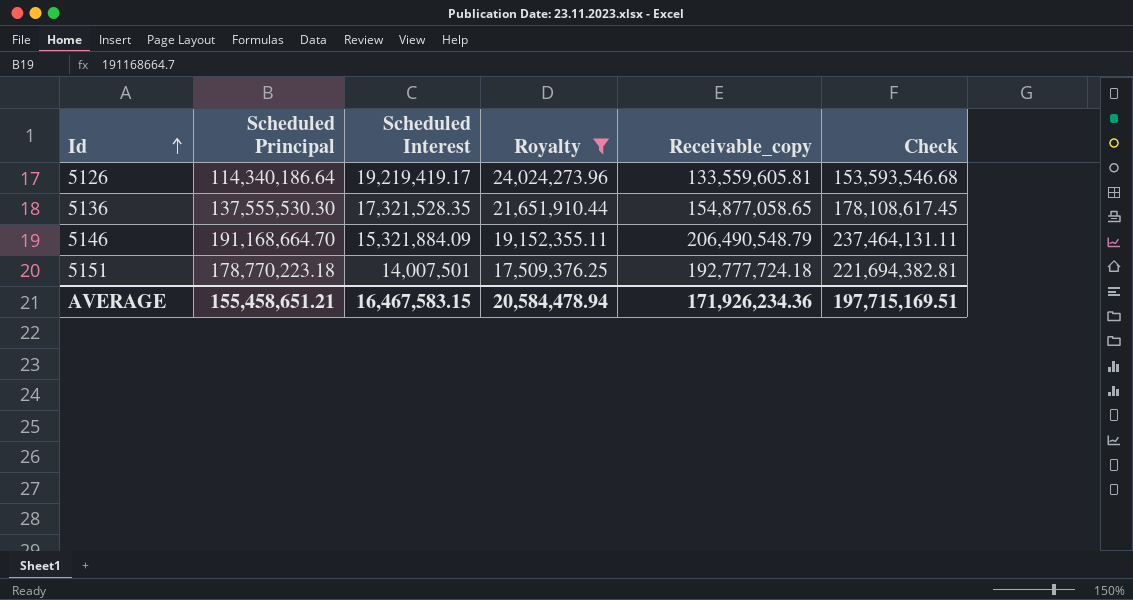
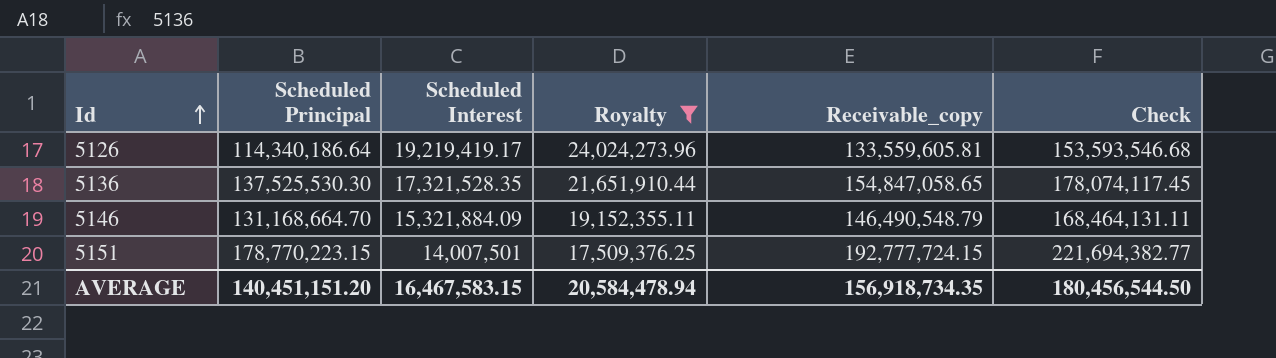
5136 | Scheduled Principal: 137,555,530.30 -> 137,525,530.30
5136 | Receivable_copy: 154,877,058.65 -> 154,847,058.65
5136 | Check: 178,108,617.45 -> 178,074,117.45
5146 | Scheduled Principal: 191,168,664.70 -> 131,168,664.70
5146 | Receivable_copy: 206,490,548.79 -> 146,490,548.79
5146 | Check: 237,464,131.11 -> 168,464,131.11
5151 | Scheduled Principal: 178,770,223.18 -> 178,770,223.15
5151 | Receivable_copy: 192,777,724.18 -> 192,777,724.15
5151 | Check: 221,694,382.81 -> 221,694,382.77
AVERAGE | Scheduled Principal: 155,458,651.21 -> 140,451,151.20
AVERAGE | Receivable_copy: 171,926,234.36 -> 156,918,734.35
AVERAGE | Check: 197,715,169.51 -> 180,456,544.50

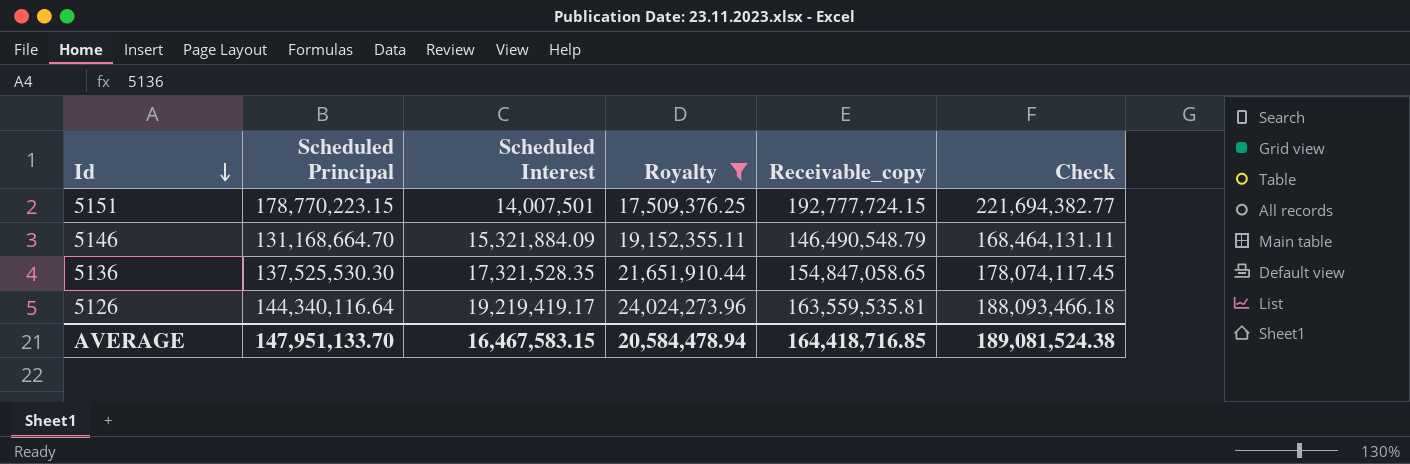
row order: Id ascending -> Id descending
5126 | Scheduled Principal: 114,340,186.64 -> 144,340,116.64
5126 | Receivable_copy: 133,559,605.81 -> 163,559,535.81
5126 | Check: 153,593,546.68 -> 188,093,466.18
AVERAGE | Scheduled Principal: 140,451,151.20 -> 147,951,133.70
AVERAGE | Receivable_copy: 156,918,734.35 -> 164,418,716.85
AVERAGE | Check: 180,456,544.50 -> 189,081,524.38

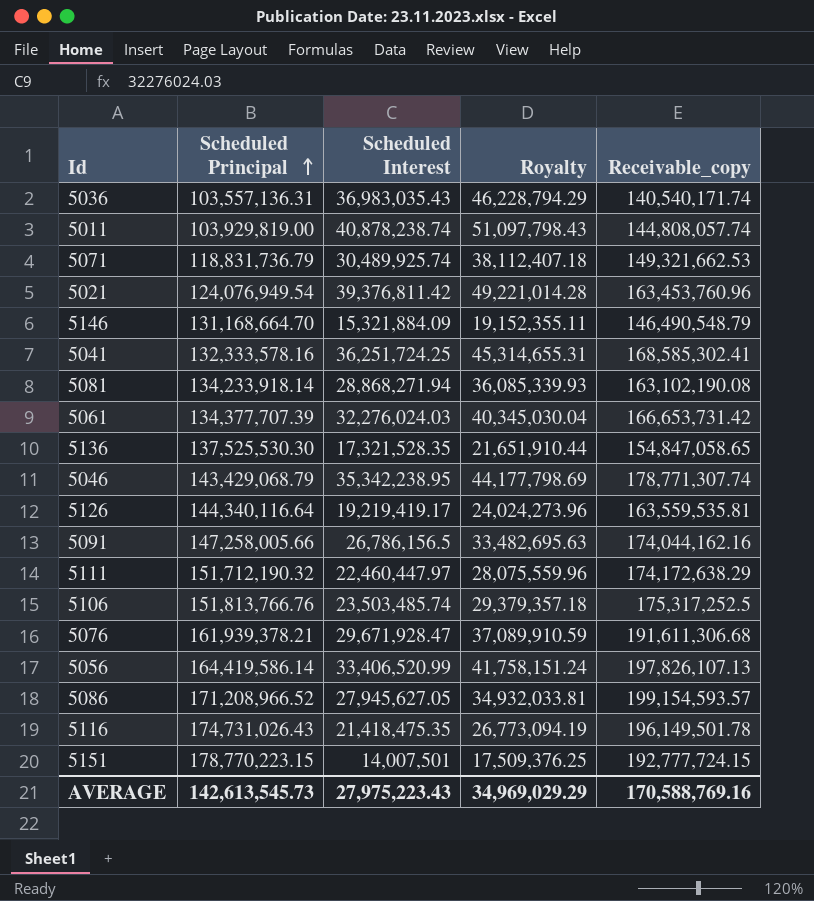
filter: Royalty <= 24,024,273.96 -> none
row order: Id descending -> Scheduled Principal ascending
column Check | formula: [Receivable_copy] * 1.15 -> none
AVERAGE | Scheduled Principal: 147,951,133.70 -> 142,613,545.73
AVERAGE | Scheduled Interest: 16,467,583.15 -> 27,975,223.43
AVERAGE | Royalty: 20,584,478.94 -> 34,969,029.29
AVERAGE | Receivable_copy: 164,418,716.85 -> 170,588,769.16

